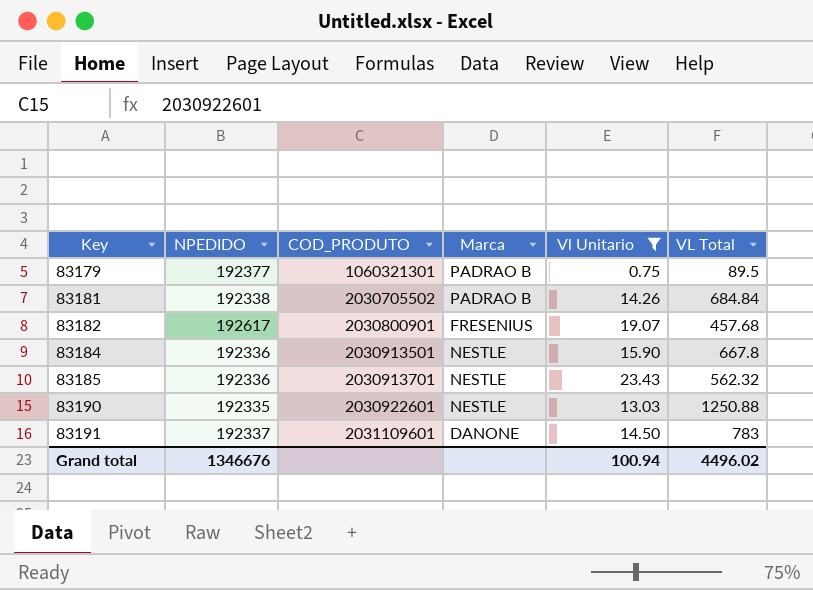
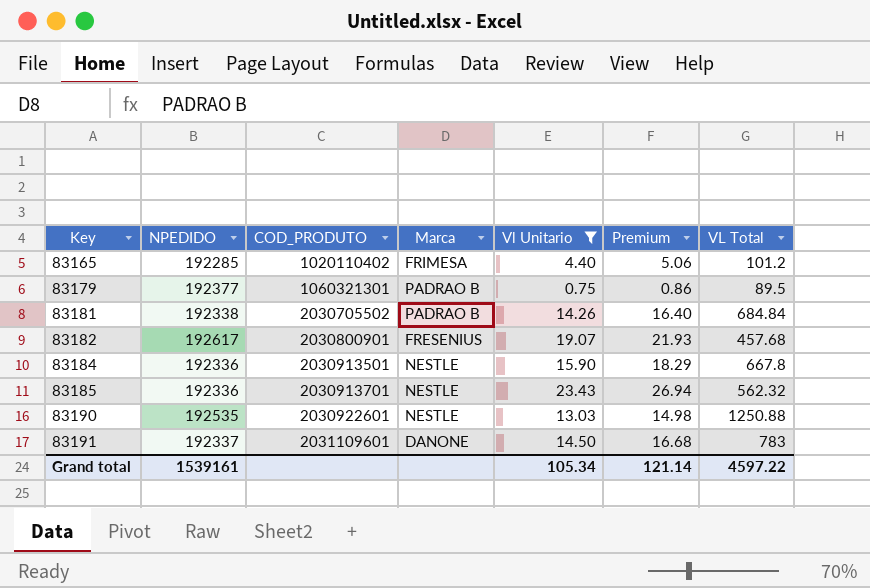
column Premium | formula: none -> [Vl Unitario] * 1.15
row 83165: none -> 192285 | 1020110402 | FRIMESA | 4.40 | 5.06 | 101.2
83190 | NPEDIDO: 192335 -> 192535
Grand total | NPEDIDO: 1346676 -> 1539161
Grand total | Vl Unitario: 100.94 -> 105.34
Grand total | VL Total: 4496.02 -> 4597.22

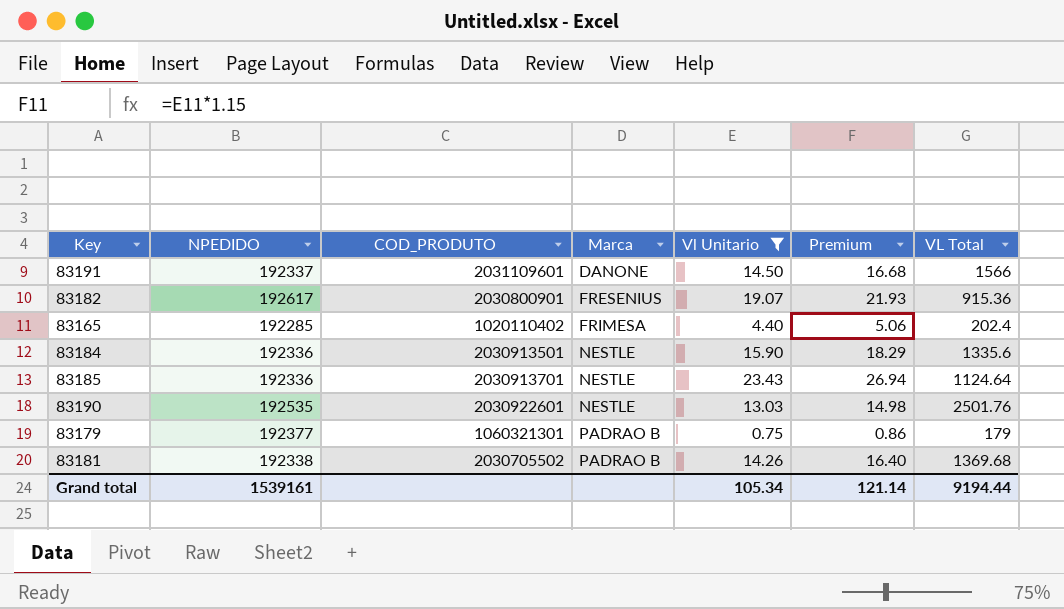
row order: Key ascending -> Marca ascending
83191 | VL Total: 783 -> 1566
83182 | VL Total: 457.68 -> 915.36
83165 | VL Total: 101.2 -> 202.4
83184 | VL Total: 667.8 -> 1335.6
83185 | VL Total: 562.32 -> 1124.64
83190 | VL Total: 1250.88 -> 2501.76
83179 | VL Total: 89.5 -> 179
83181 | VL Total: 684.84 -> 1369.68
Grand total | VL Total: 4597.22 -> 9194.44

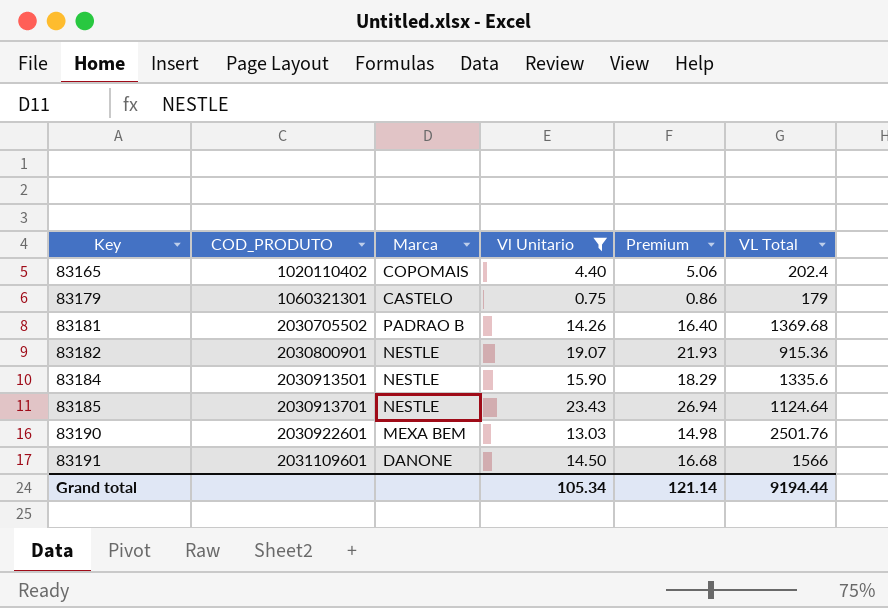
row order: Marca ascending -> Key ascending
column NPEDIDO | position: 2 -> none
83165 | Marca: FRIMESA -> COPOMAIS
83179 | Marca: PADRAO B -> CASTELO
83182 | Marca: FRESENIUS -> NESTLE
83190 | Marca: NESTLE -> MEXA BEM

